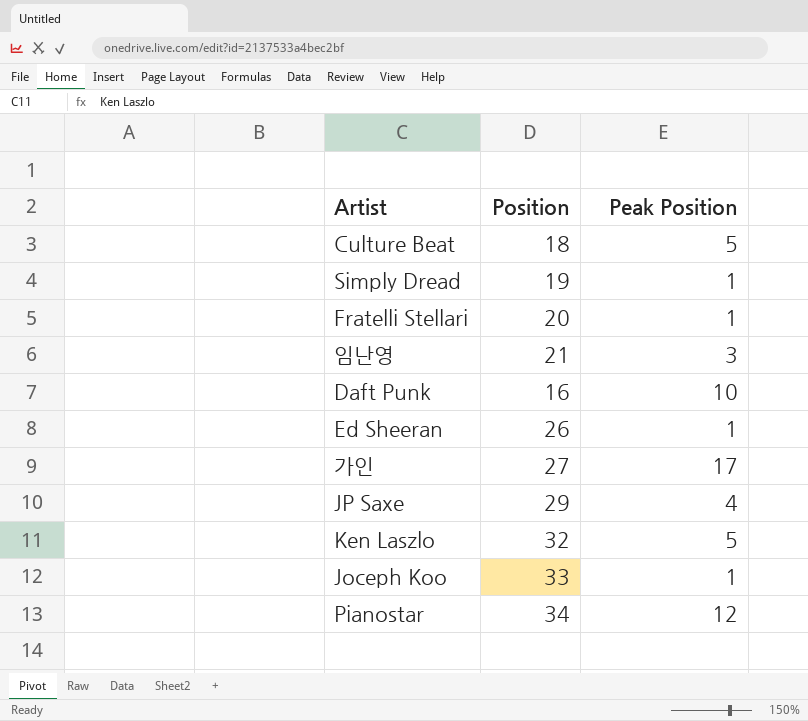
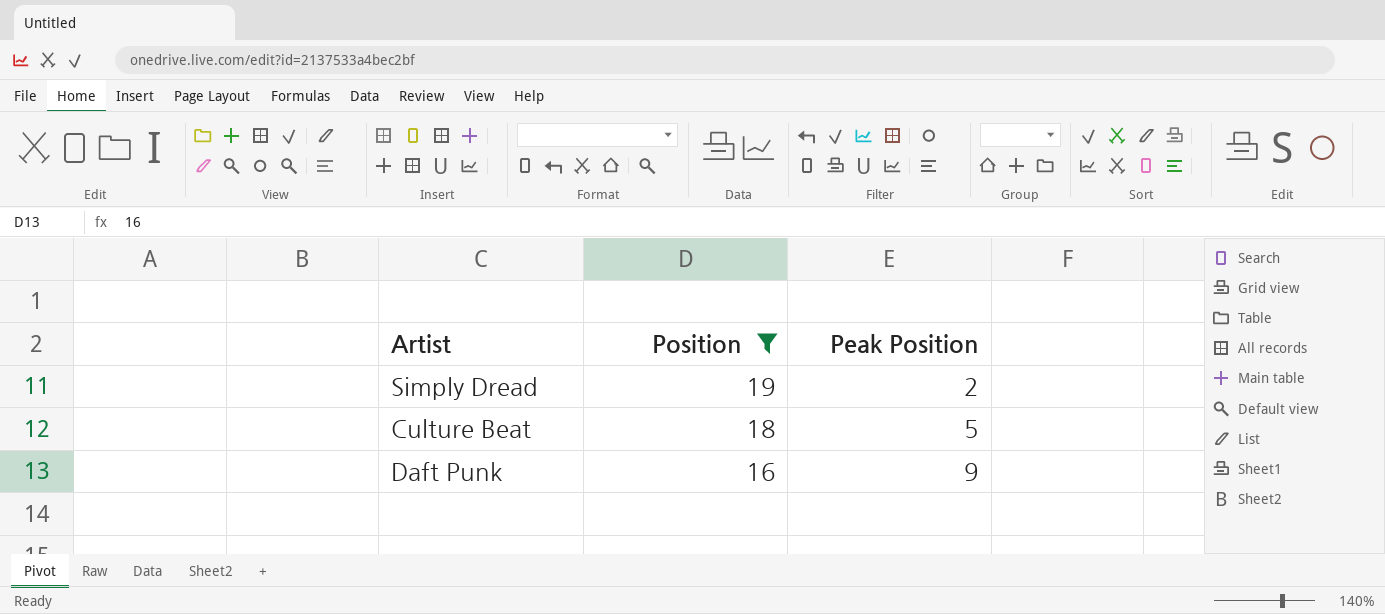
filter: none -> Position <= 19
row order: none -> Position descending
Simply Dread | Peak Position: 1 -> 2
Daft Punk | Peak Position: 10 -> 9

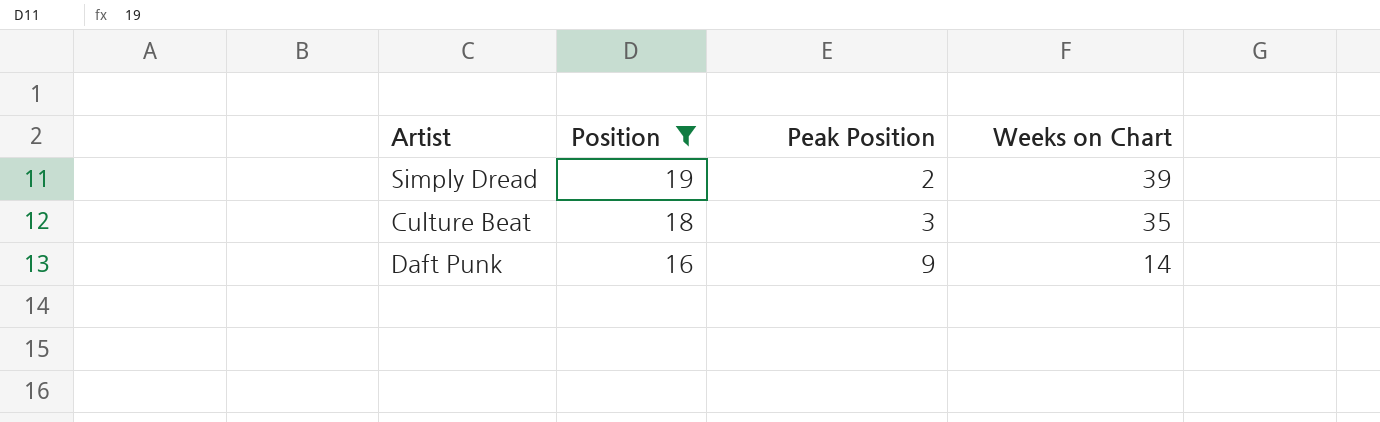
column Weeks on Chart | position: none -> 4
Culture Beat | Peak Position: 5 -> 3

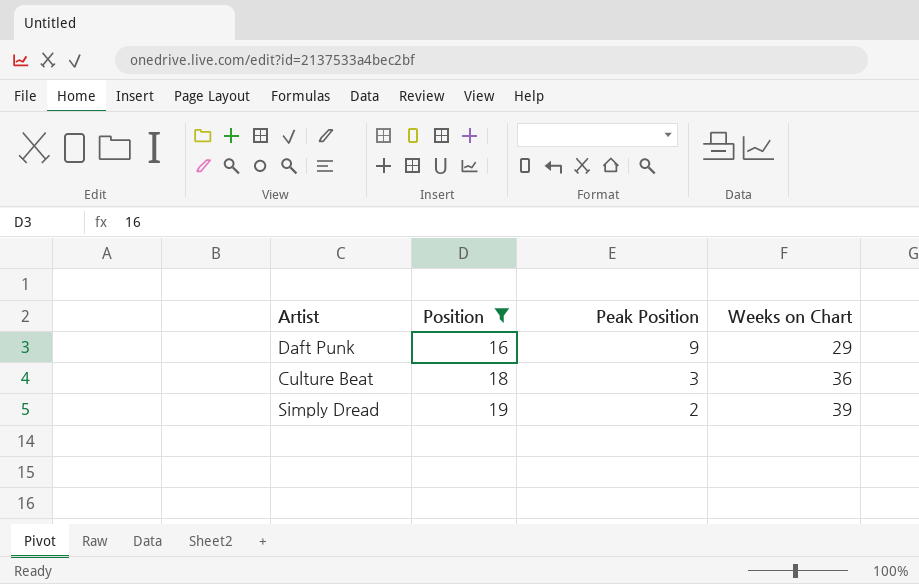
row order: Position descending -> Position ascending
Daft Punk | Weeks on Chart: 14 -> 29
Culture Beat | Weeks on Chart: 35 -> 36

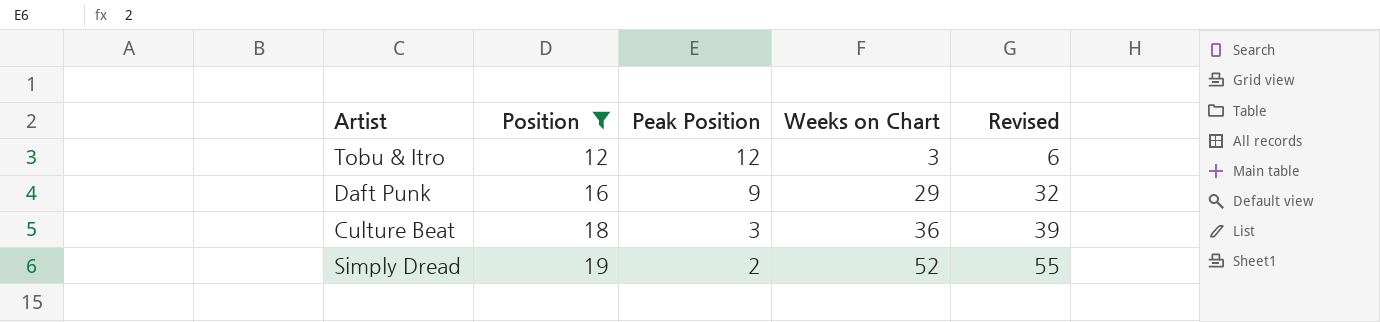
column Revised | formula: none -> [Weeks on Chart] + 3
row Tobu & Itro: none -> 12 | 12 | 3 | 6
Simply Dread | Weeks on Chart: 39 -> 52

